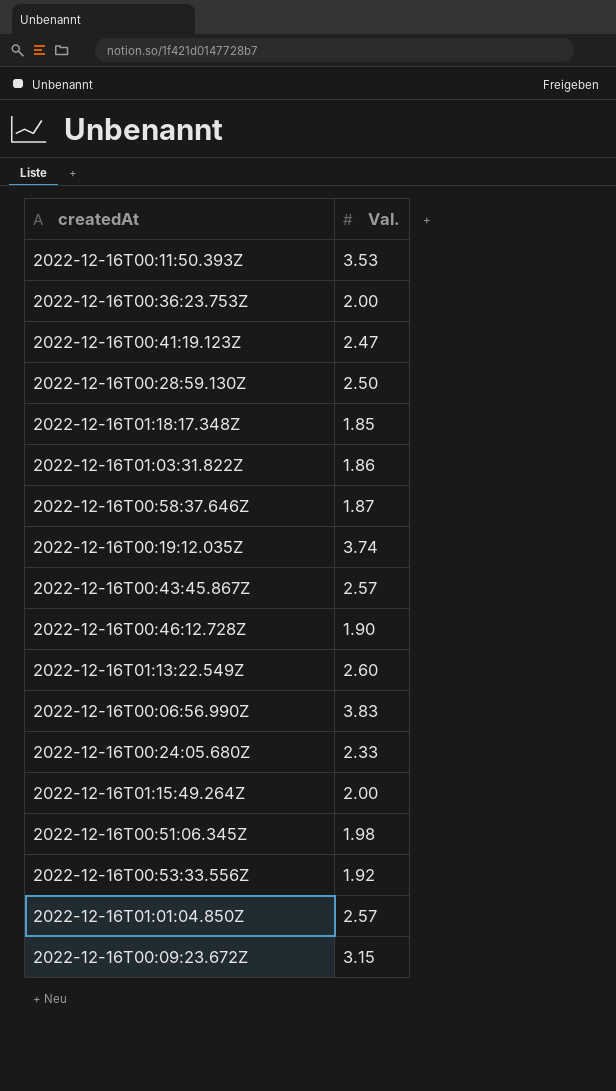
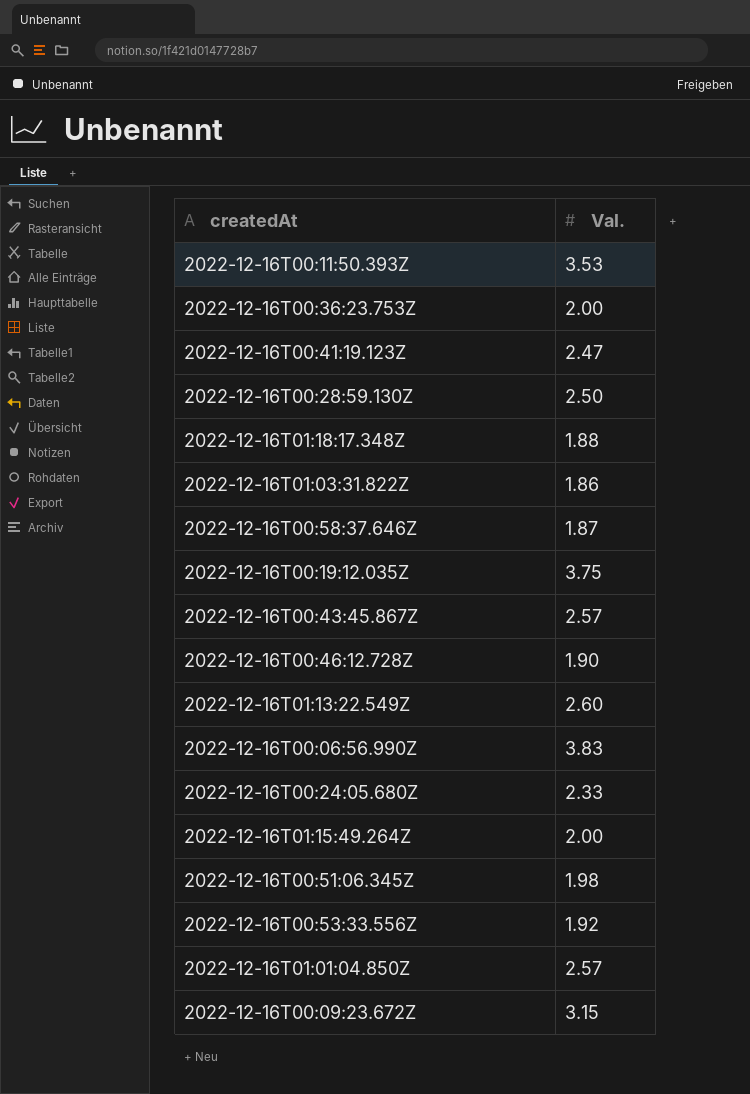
2022-12-16T01:18:17.348Z | Val.: 1.85 -> 1.88
2022-12-16T00:19:12.035Z | Val.: 3.74 -> 3.75

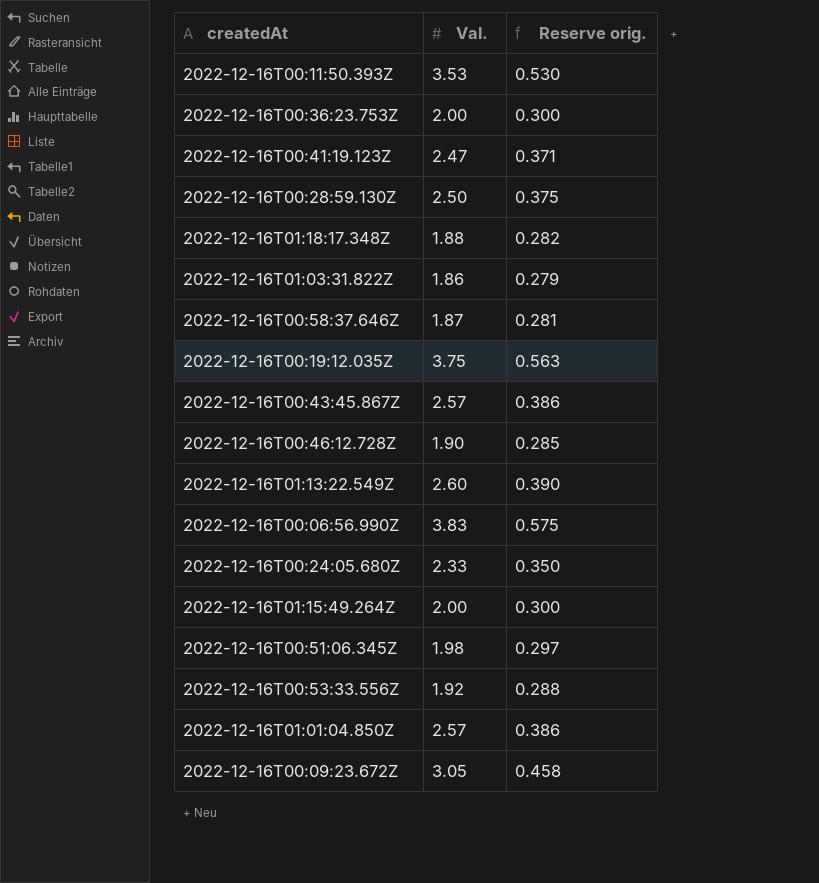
column Reserve orig. | formula: none -> [Val.] * 0.15
2022-12-16T00:09:23.672Z | Val.: 3.15 -> 3.05

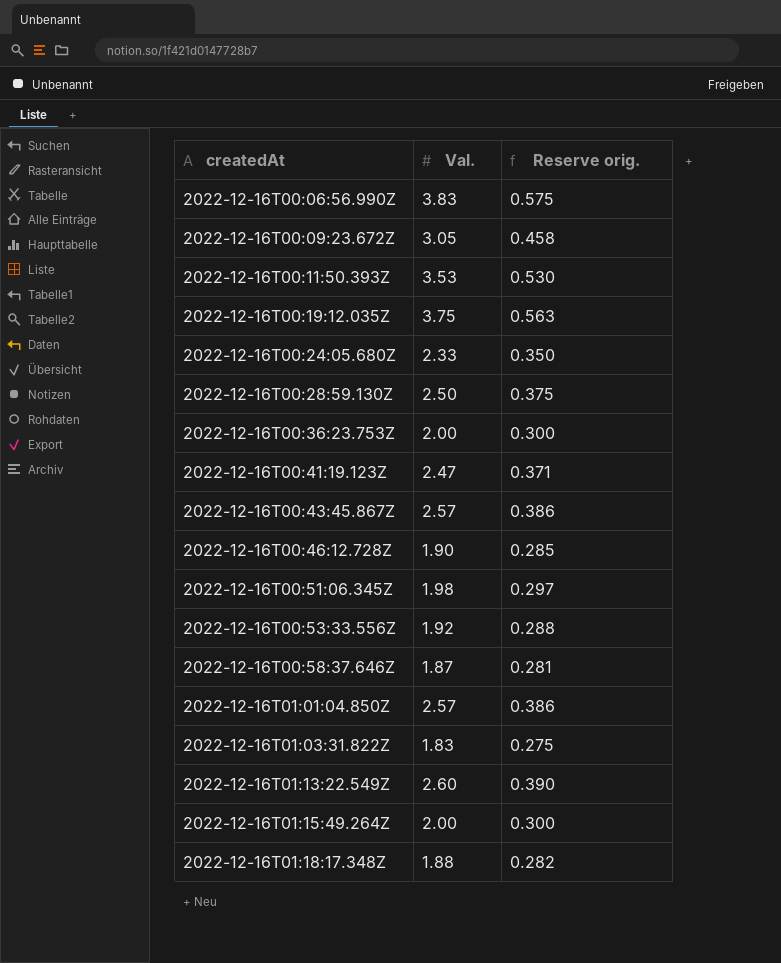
row order: none -> createdAt ascending
2022-12-16T01:03:31.822Z | Val.: 1.86 -> 1.83
2022-12-16T01:03:31.822Z | Reserve orig.: 0.279 -> 0.275

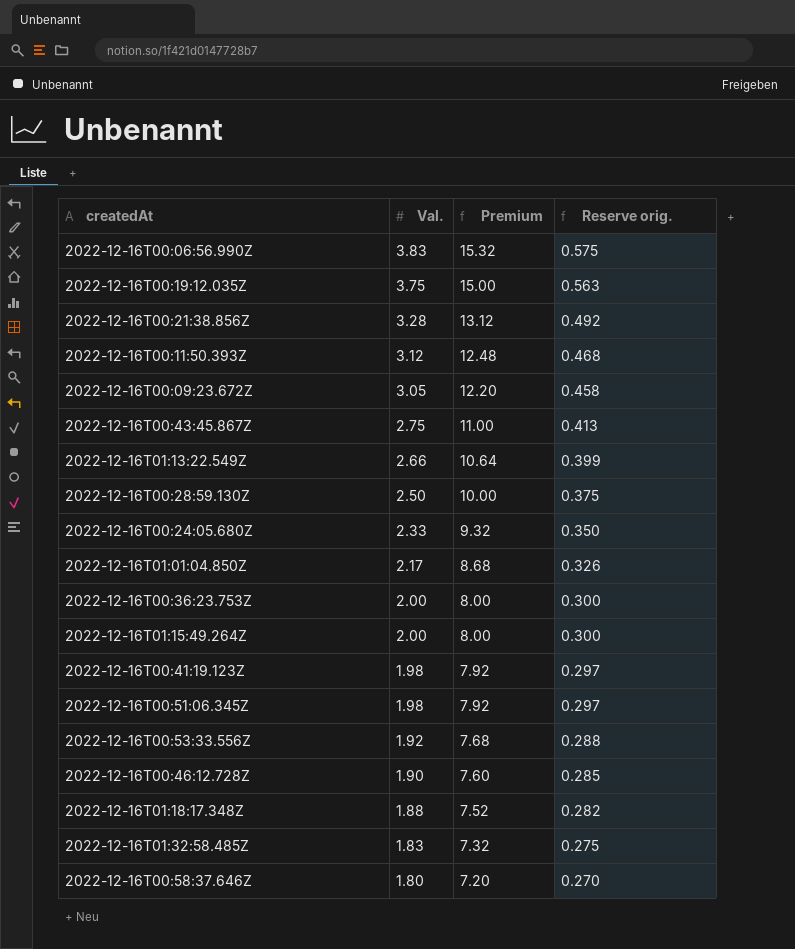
row order: createdAt ascending -> Val. descending
column Premium | formula: none -> [Val.] * 4
row 2022-12-16T01:03:31.822Z: 1.83 | 0.275 -> none
row 2022-12-16T00:21:38.856Z: none -> 3.28 | 13.12 | 0.492
2022-12-16T00:11:50.393Z | Val.: 3.53 -> 3.12
2022-12-16T00:11:50.393Z | Reserve orig.: 0.530 -> 0.468
2022-12-16T00:43:45.867Z | Val.: 2.57 -> 2.75
2022-12-16T00:43:45.867Z | Reserve orig.: 0.386 -> 0.413
2022-12-16T01:13:22.549Z | Val.: 2.60 -> 2.66
2022-12-16T01:13:22.549Z | Reserve orig.: 0.390 -> 0.399
2022-12-16T01:01:04.850Z | Val.: 2.57 -> 2.17
2022-12-16T01:01:04.850Z | Reserve orig.: 0.386 -> 0.326
2022-12-16T00:41:19.123Z | Val.: 2.47 -> 1.98
2022-12-16T00:41:19.123Z | Reserve orig.: 0.371 -> 0.297
row 2022-12-16T01:32:58.485Z: none -> 1.83 | 7.32 | 0.275
2022-12-16T00:58:37.646Z | Val.: 1.87 -> 1.80
2022-12-16T00:58:37.646Z | Reserve orig.: 0.281 -> 0.270

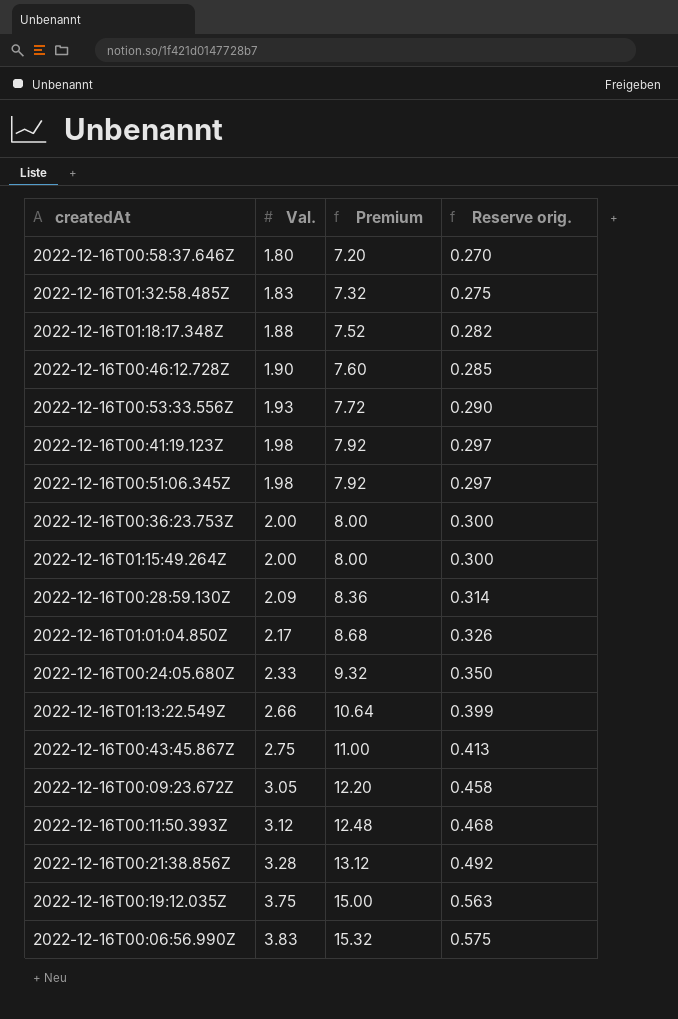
row order: Val. descending -> Val. ascending
2022-12-16T00:53:33.556Z | Val.: 1.92 -> 1.93
2022-12-16T00:53:33.556Z | Premium: 7.68 -> 7.72
2022-12-16T00:53:33.556Z | Reserve orig.: 0.288 -> 0.290
2022-12-16T00:28:59.130Z | Val.: 2.50 -> 2.09
2022-12-16T00:28:59.130Z | Premium: 10.00 -> 8.36
2022-12-16T00:28:59.130Z | Reserve orig.: 0.375 -> 0.314

